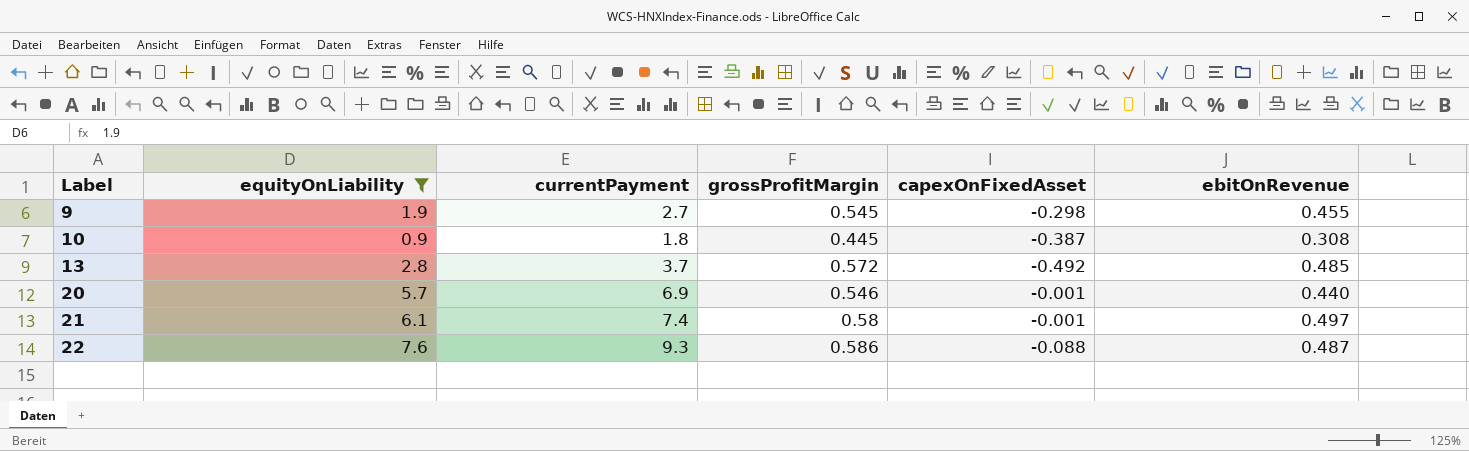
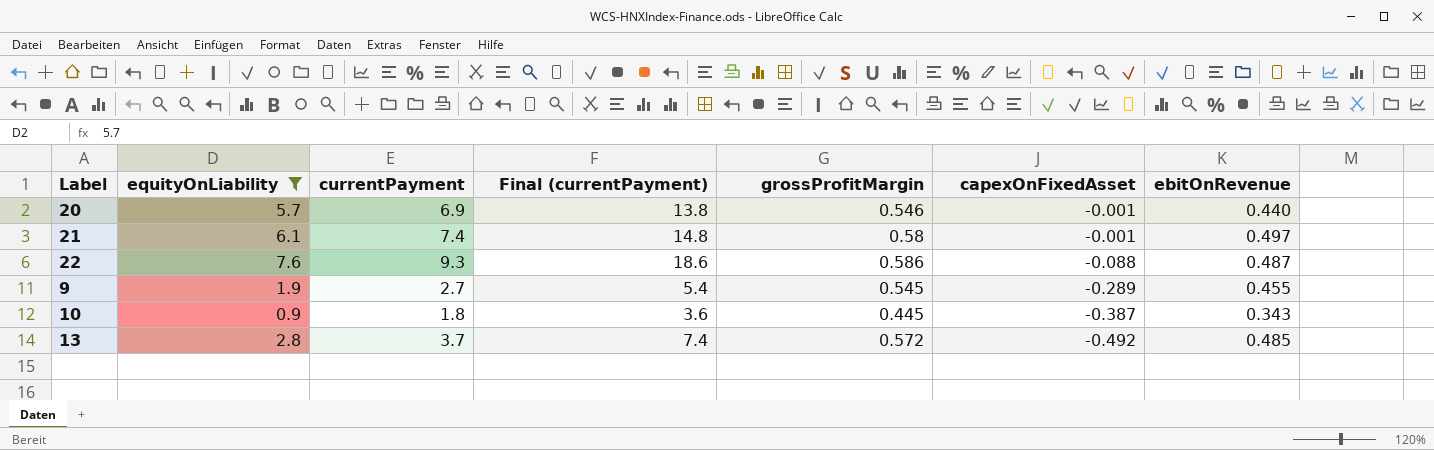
row order: Label ascending -> capexOnFixedAsset descending
column Final (currentPayment) | formula: none -> [currentPayment] * 2
9 | capexOnFixedAsset: -0.298 -> -0.289
10 | ebitOnRevenue: 0.308 -> 0.343

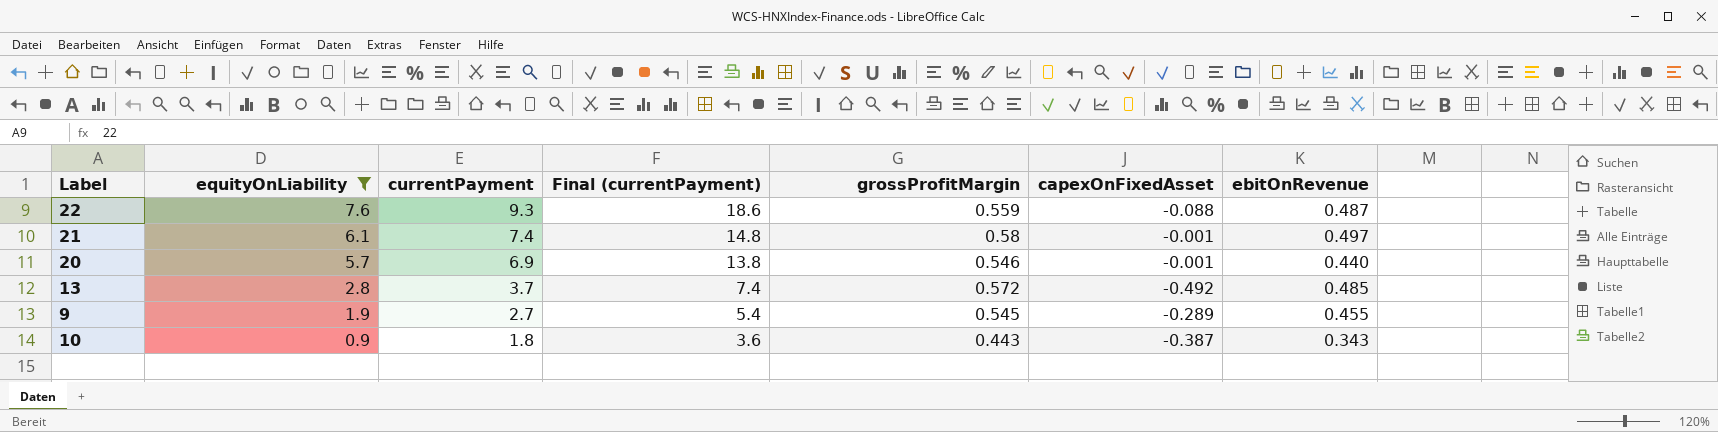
row order: capexOnFixedAsset descending -> equityOnLiability descending
22 | grossProfitMargin: 0.586 -> 0.559
10 | grossProfitMargin: 0.445 -> 0.443

